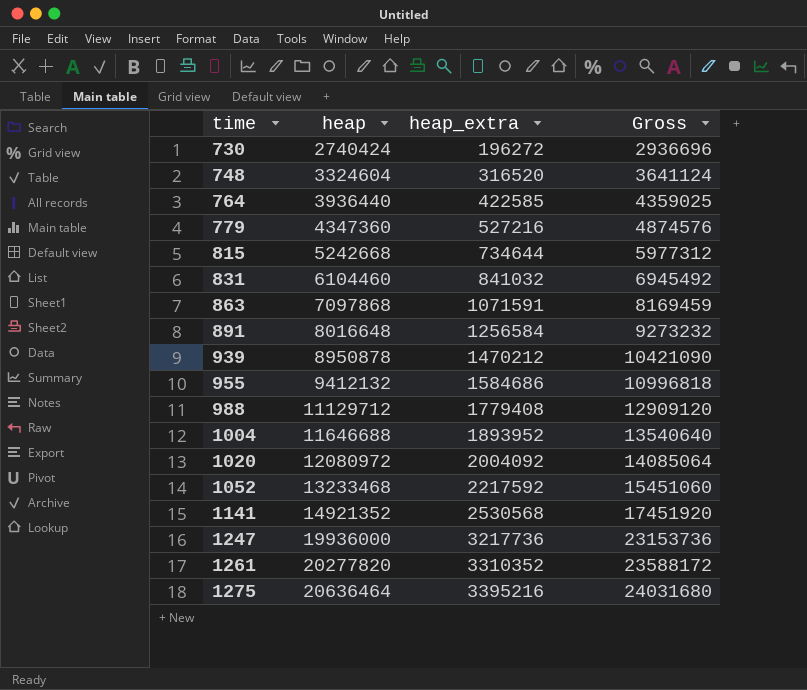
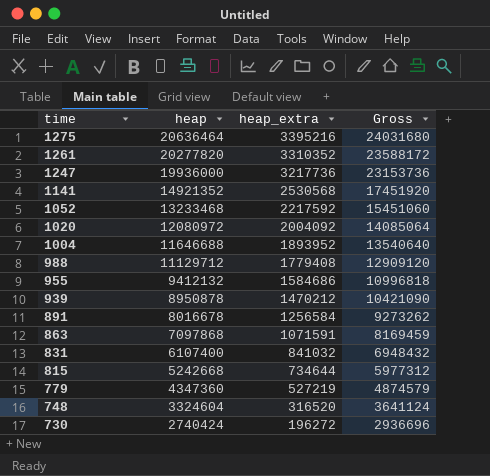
row order: time ascending -> time descending
row 764: 3936440 | 422585 | 4359025 -> none
891 | heap: 8016648 -> 8016678
891 | Gross: 9273232 -> 9273262
831 | heap: 6104460 -> 6107400
831 | Gross: 6945492 -> 6948432
779 | heap_extra: 527216 -> 527219
779 | Gross: 4874576 -> 4874579

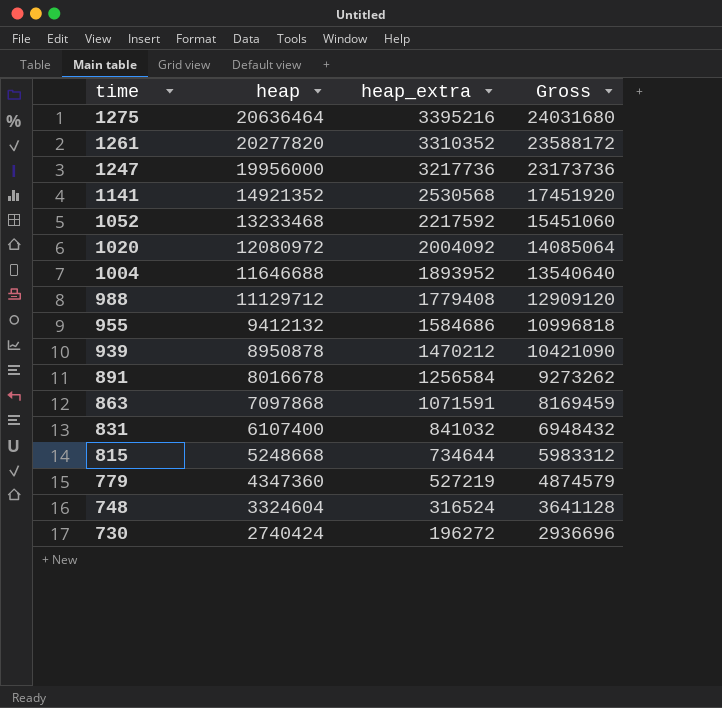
1247 | heap: 19936000 -> 19956000
1247 | Gross: 23153736 -> 23173736
815 | heap: 5242668 -> 5248668
815 | Gross: 5977312 -> 5983312
748 | heap_extra: 316520 -> 316524
748 | Gross: 3641124 -> 3641128

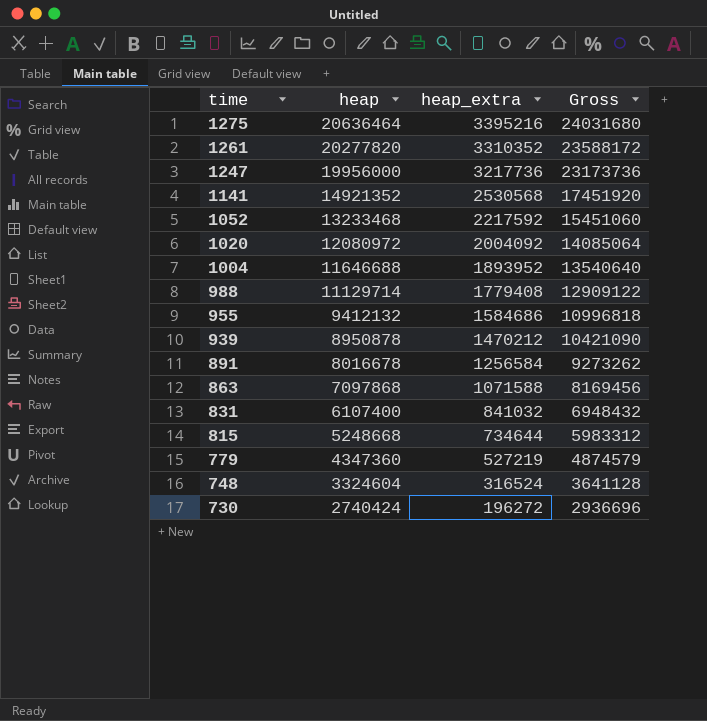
988 | heap: 11129712 -> 11129714
988 | Gross: 12909120 -> 12909122
863 | heap_extra: 1071591 -> 1071588
863 | Gross: 8169459 -> 8169456

